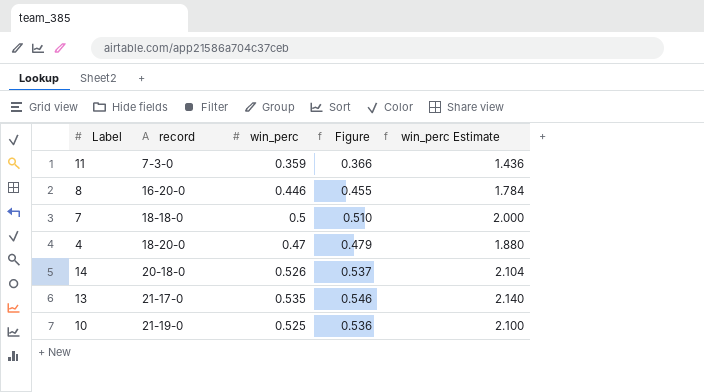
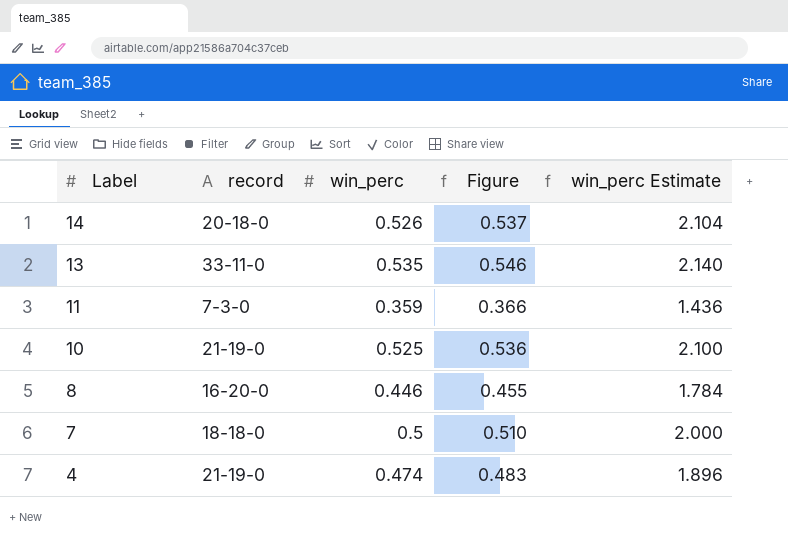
row order: record ascending -> Label descending
13 | record: 21-17-0 -> 33-11-0
4 | record: 18-20-0 -> 21-19-0
4 | win_perc: 0.47 -> 0.474
4 | Figure: 0.479 -> 0.483
4 | win_perc Estimate: 1.880 -> 1.896

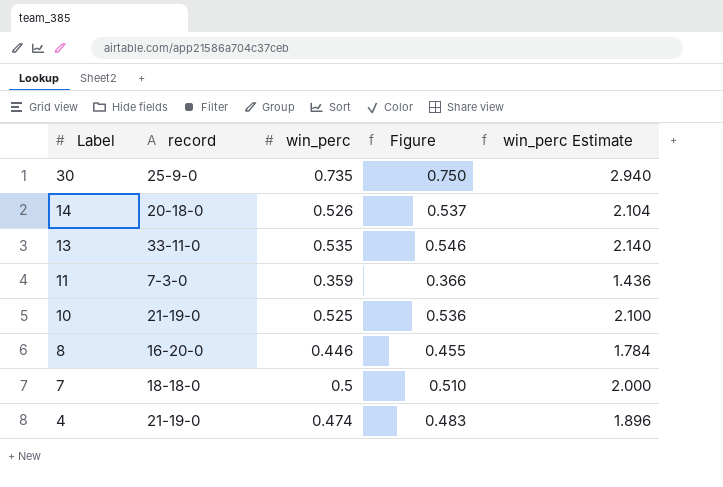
row 30: none -> 25-9-0 | 0.735 | 0.750 | 2.940

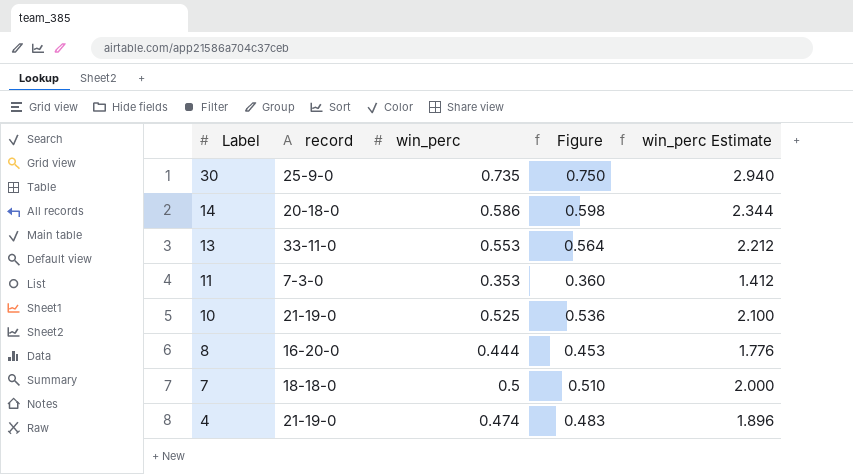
14 | win_perc: 0.526 -> 0.586
14 | Figure: 0.537 -> 0.598
14 | win_perc Estimate: 2.104 -> 2.344
13 | win_perc: 0.535 -> 0.553
13 | Figure: 0.546 -> 0.564
13 | win_perc Estimate: 2.140 -> 2.212
11 | win_perc: 0.359 -> 0.353
11 | Figure: 0.366 -> 0.360
11 | win_perc Estimate: 1.436 -> 1.412
8 | win_perc: 0.446 -> 0.444
8 | Figure: 0.455 -> 0.453
8 | win_perc Estimate: 1.784 -> 1.776

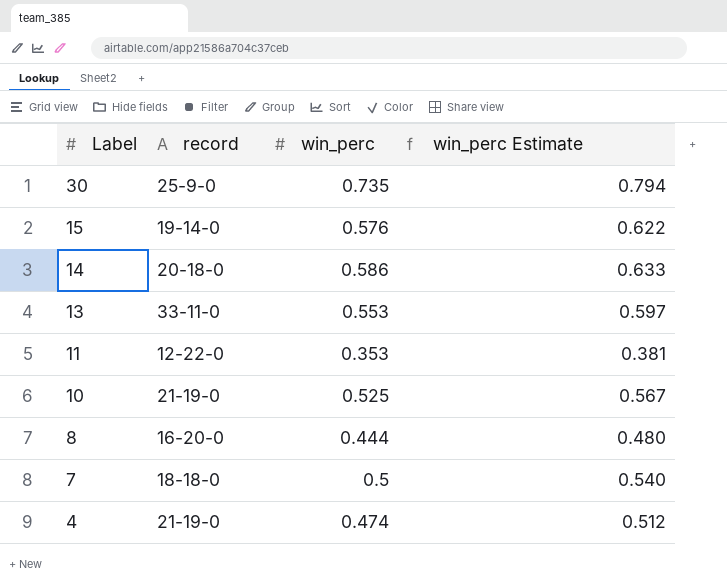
column Figure | formula: [win_perc] * 1.02 -> none
column win_perc Estimate | formula: [win_perc] * 4 -> [win_perc] * 1.08
row 15: none -> 19-14-0 | 0.576 | 0.622
11 | record: 7-3-0 -> 12-22-0

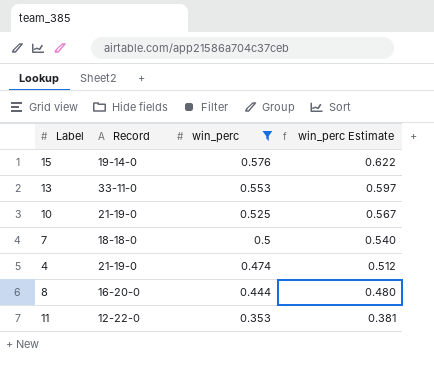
filter: none -> win_perc <= 0.576
row order: Label descending -> win_perc descending
column name: record -> Record

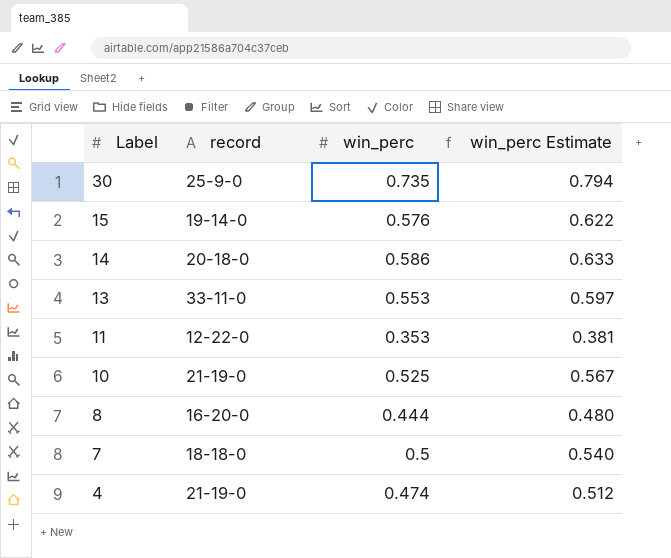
filter: win_perc <= 0.576 -> none
row order: win_perc descending -> Label descending
column name: Record -> record

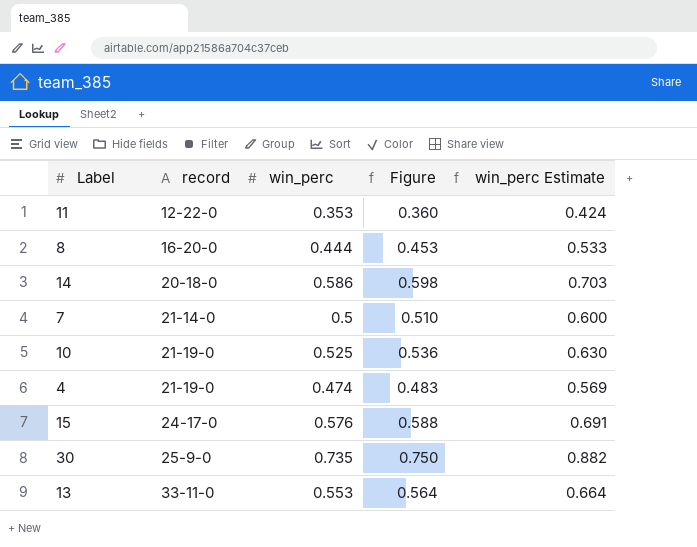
row order: Label descending -> record ascending
column Figure | formula: none -> [win_perc] * 1.02
column win_perc Estimate | formula: [win_perc] * 1.08 -> [win_perc] * 1.2
7 | record: 18-18-0 -> 21-14-0
15 | record: 19-14-0 -> 24-17-0

